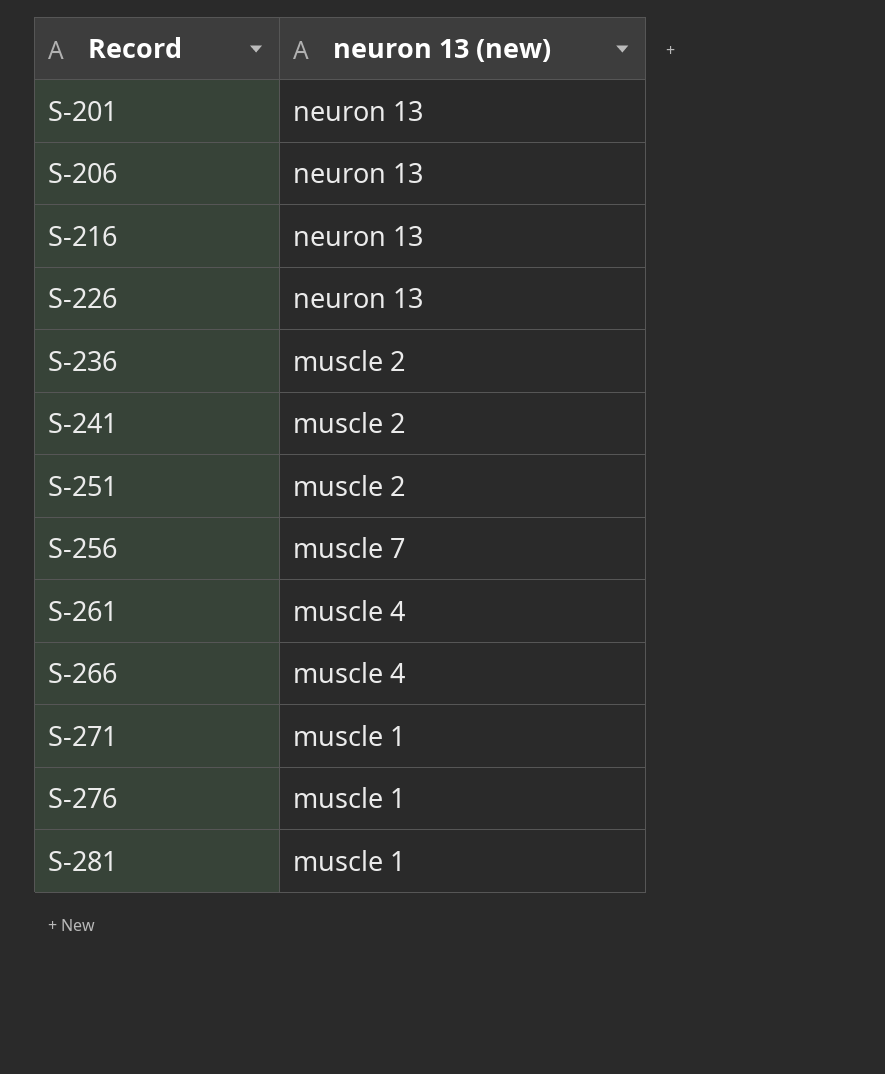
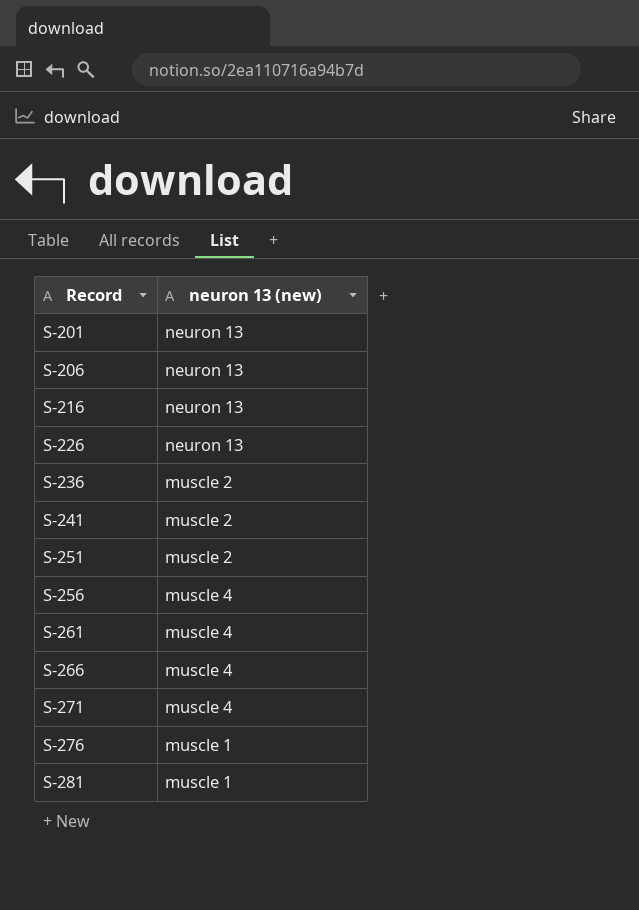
S-256 | neuron 13 (new): muscle 7 -> muscle 4
S-271 | neuron 13 (new): muscle 1 -> muscle 4

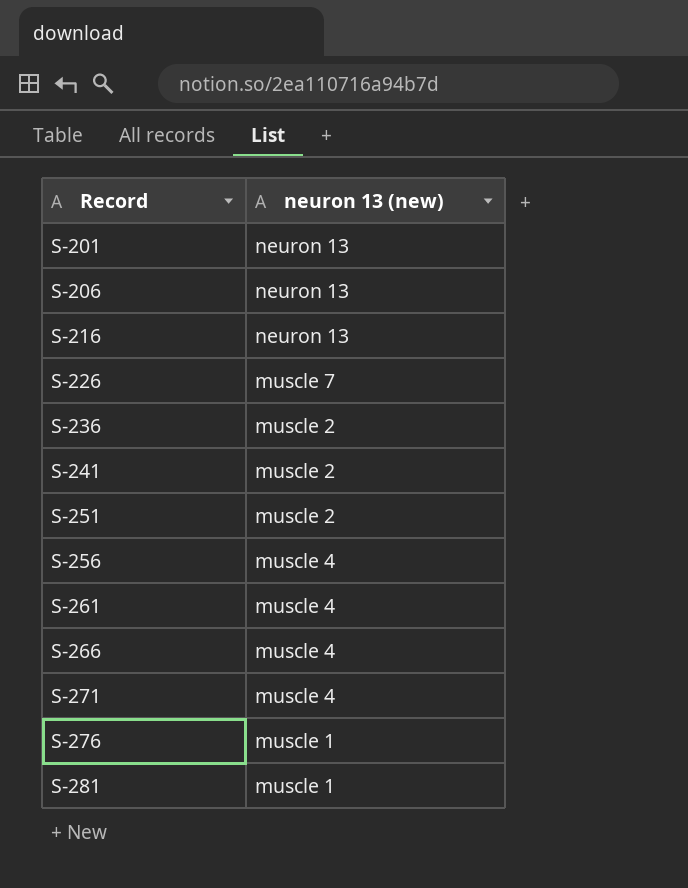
S-226 | neuron 13 (new): neuron 13 -> muscle 7

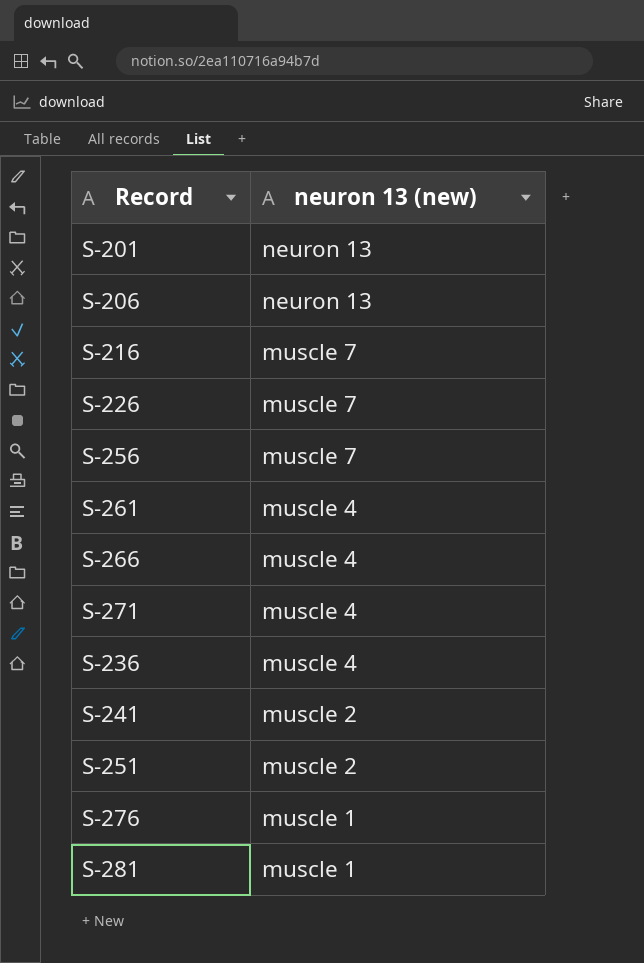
row order: Record ascending -> neuron 13 (new) descending
S-216 | neuron 13 (new): neuron 13 -> muscle 7
S-256 | neuron 13 (new): muscle 4 -> muscle 7
S-236 | neuron 13 (new): muscle 2 -> muscle 4

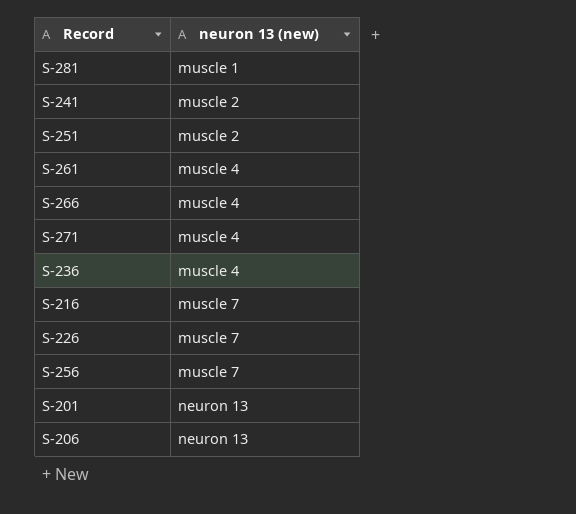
row order: neuron 13 (new) descending -> neuron 13 (new) ascending
row S-276: muscle 1 -> none

